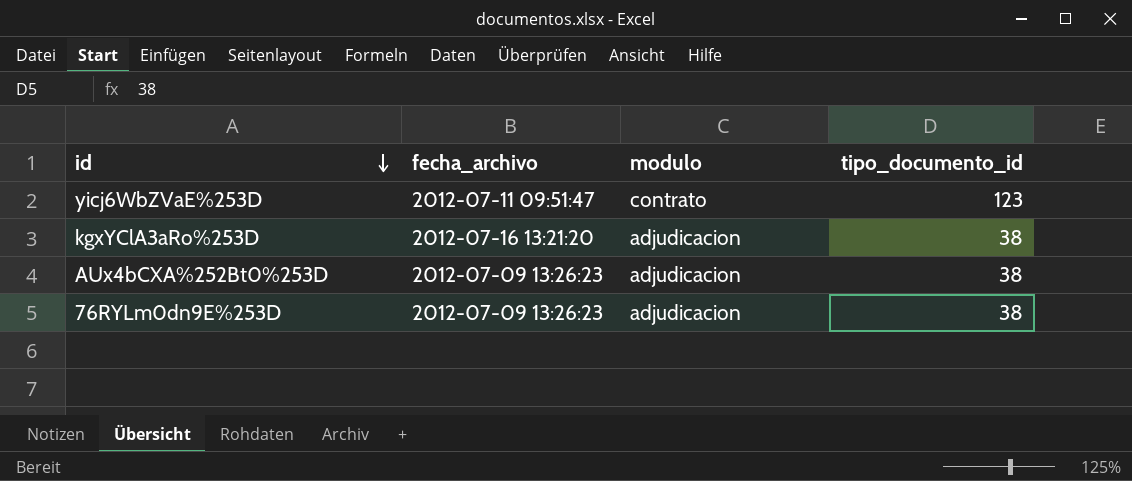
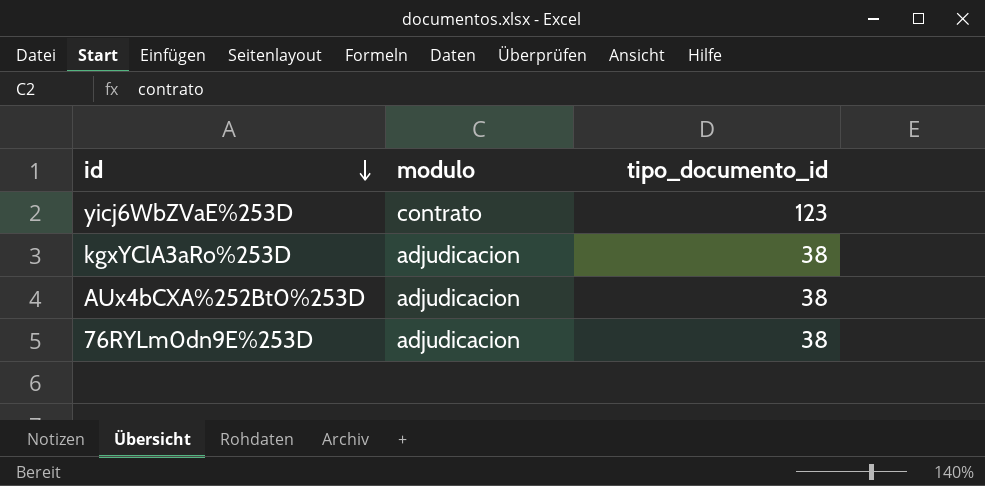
column fecha_archivo | position: 2 -> none

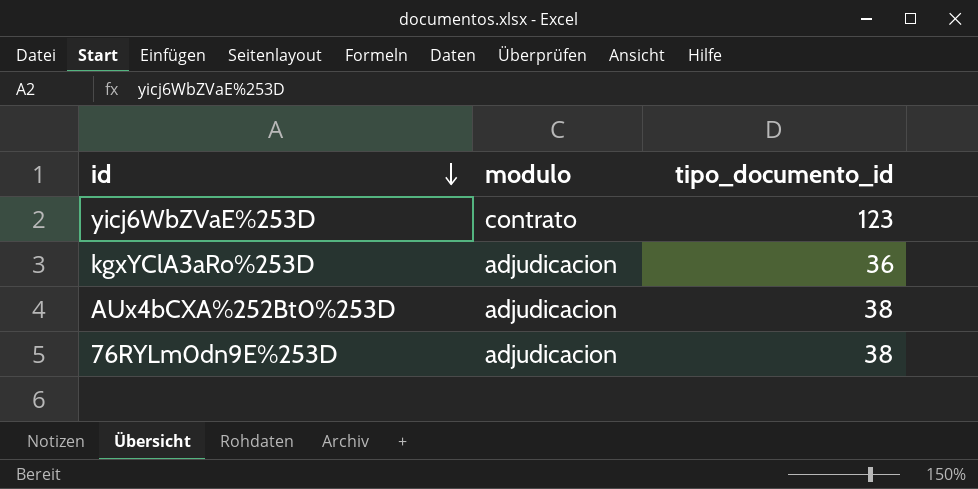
kgxYClA3aRo%253D | tipo_documento_id: 38 -> 36

